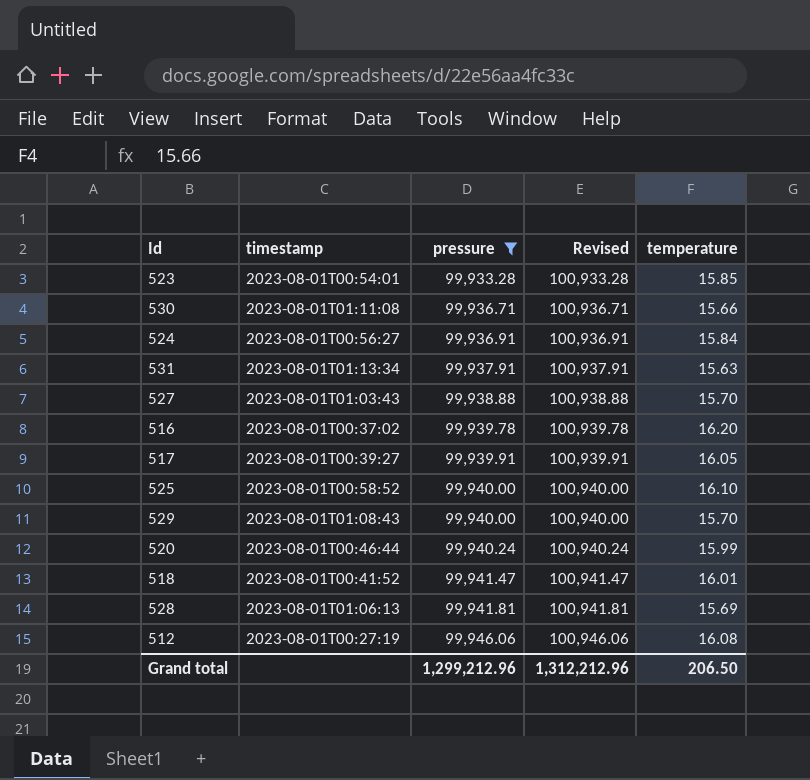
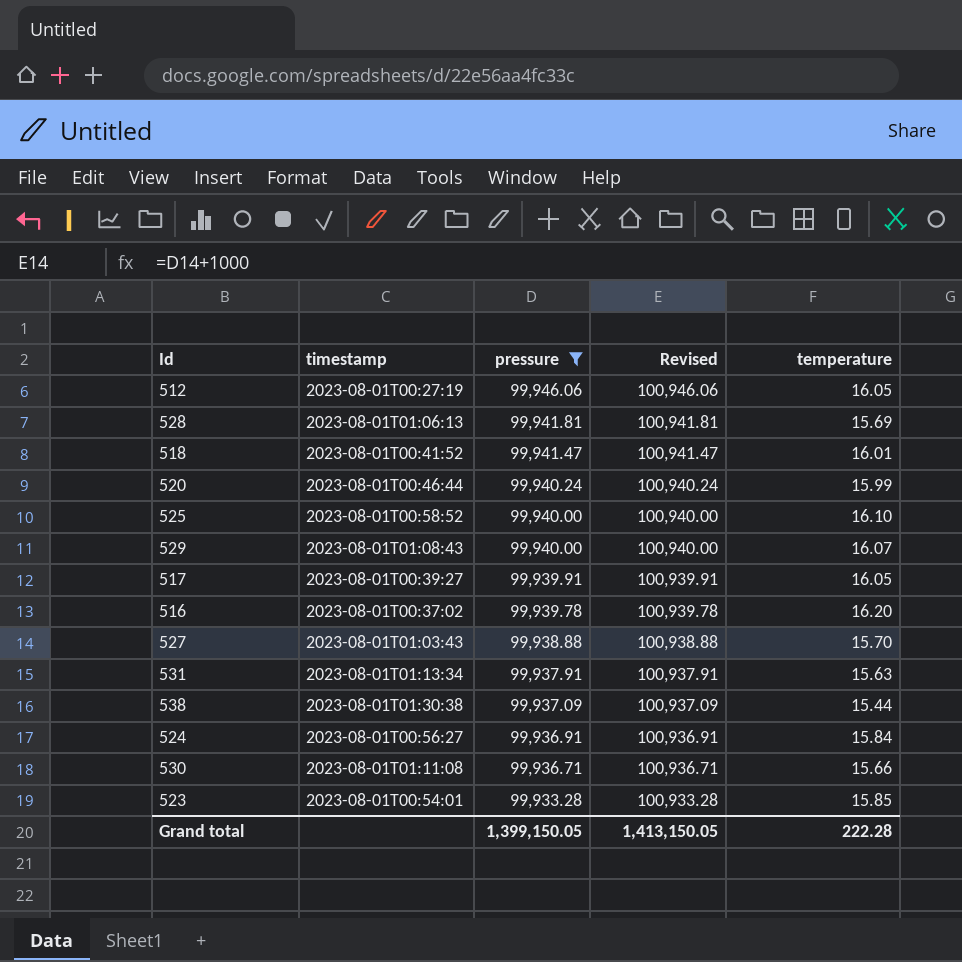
row order: pressure ascending -> pressure descending
512 | temperature: 16.08 -> 16.05
529 | temperature: 15.70 -> 16.07
row 538: none -> 2023-08-01T01:30:38 | 99,937.09 | 100,937.09 | 15.44
Grand total | pressure: 1,299,212.96 -> 1,399,150.05
Grand total | Revised: 1,312,212.96 -> 1,413,150.05
Grand total | temperature: 206.50 -> 222.28

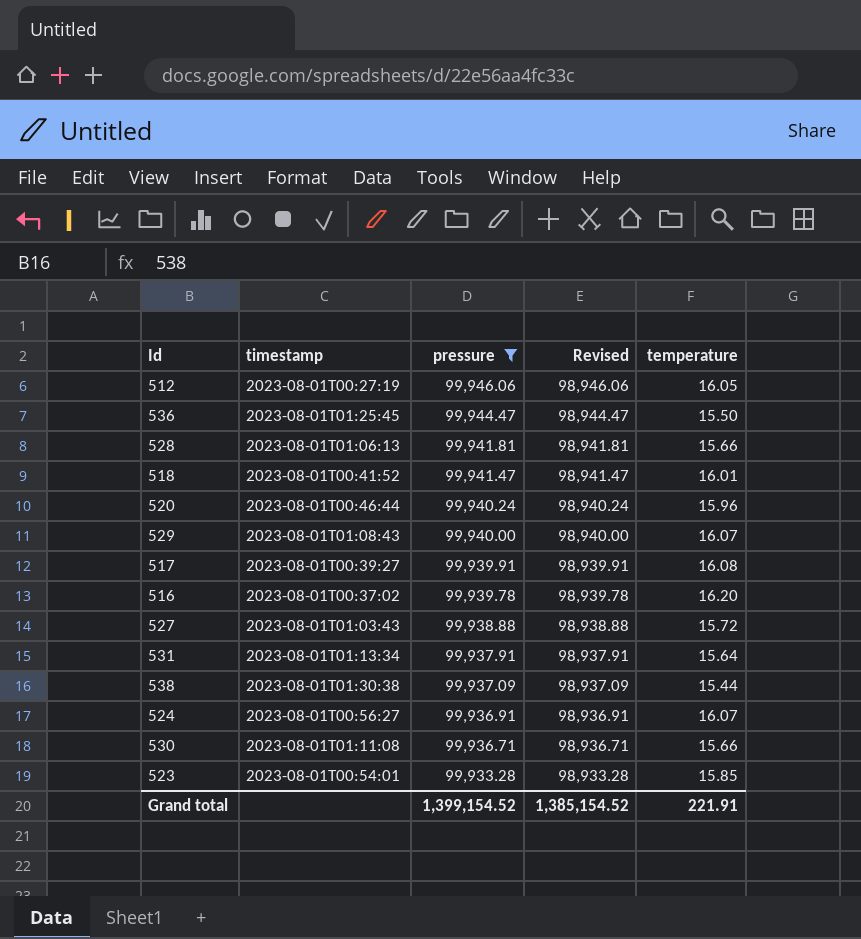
column Revised | formula: [pressure] + 1000 -> [pressure] - 1000
row 525: 2023-08-01T00:58:52 | 99,940.00 | 100,940.00 | 16.10 -> none
row 536: none -> 2023-08-01T01:25:45 | 99,944.47 | 98,944.47 | 15.50
528 | temperature: 15.69 -> 15.66
520 | temperature: 15.99 -> 15.96
517 | temperature: 16.05 -> 16.08
527 | temperature: 15.70 -> 15.72
531 | temperature: 15.63 -> 15.64
524 | temperature: 15.84 -> 16.07
Grand total | pressure: 1,399,150.05 -> 1,399,154.52
Grand total | Revised: 1,413,150.05 -> 1,385,154.52
Grand total | temperature: 222.28 -> 221.91

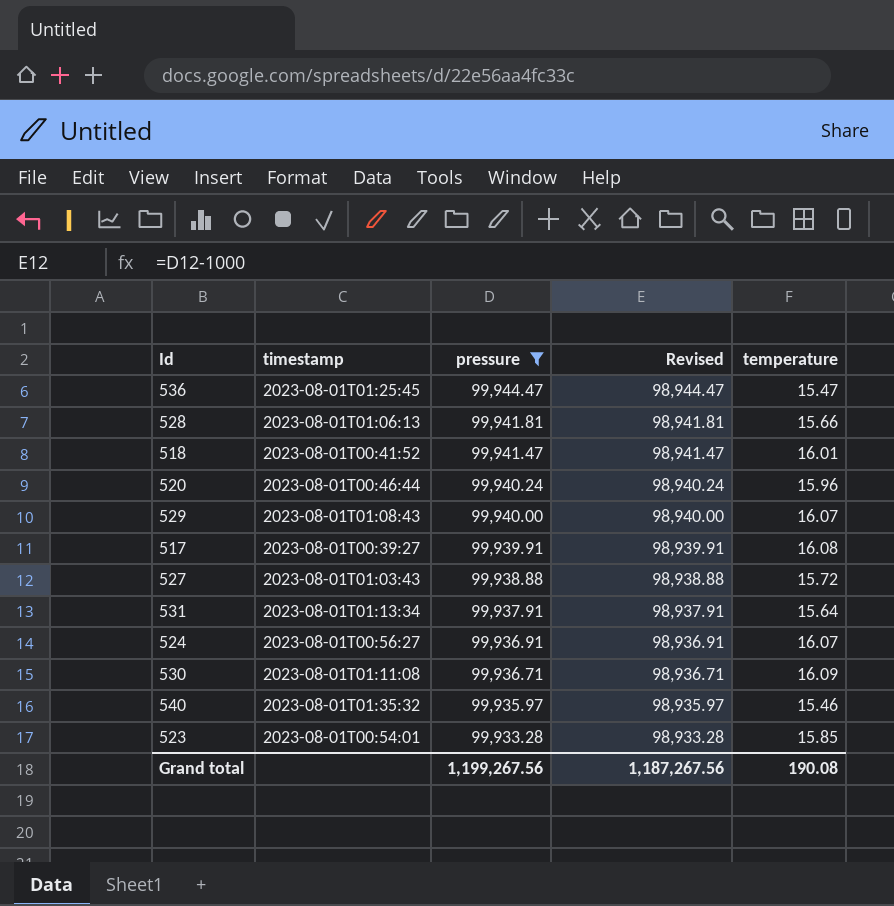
row 512: 2023-08-01T00:27:19 | 99,946.06 | 98,946.06 | 16.05 -> none
row 516: 2023-08-01T00:37:02 | 99,939.78 | 98,939.78 | 16.20 -> none
row 538: 2023-08-01T01:30:38 | 99,937.09 | 98,937.09 | 15.44 -> none
536 | temperature: 15.50 -> 15.47
530 | temperature: 15.66 -> 16.09
row 540: none -> 2023-08-01T01:35:32 | 99,935.97 | 98,935.97 | 15.46
Grand total | pressure: 1,399,154.52 -> 1,199,267.56
Grand total | Revised: 1,385,154.52 -> 1,187,267.56
Grand total | temperature: 221.91 -> 190.08

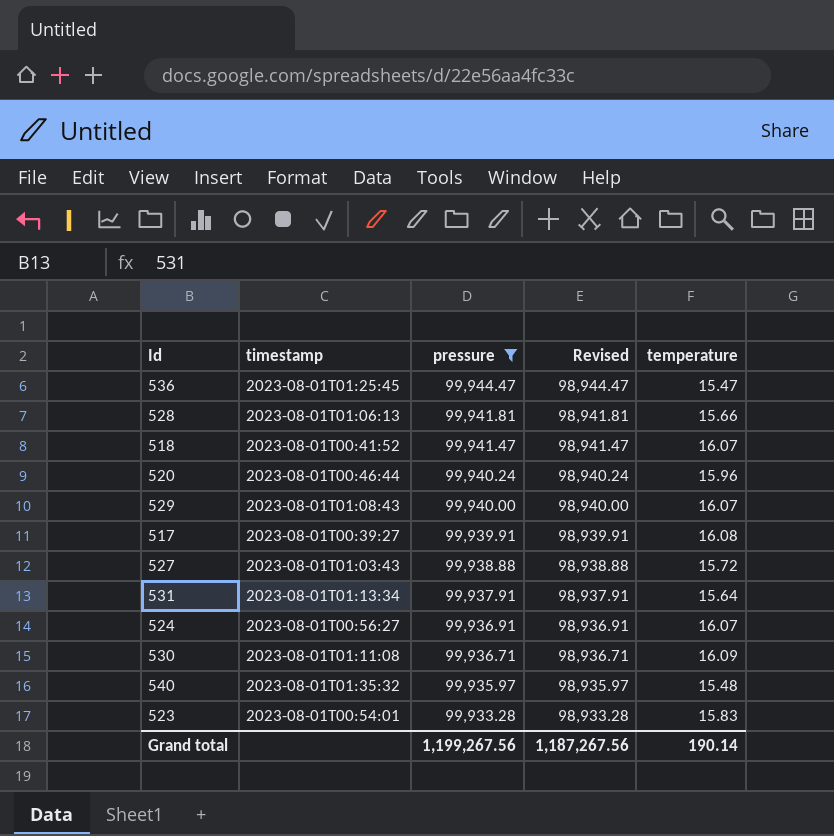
518 | temperature: 16.01 -> 16.07
540 | temperature: 15.46 -> 15.48
523 | temperature: 15.85 -> 15.83
Grand total | temperature: 190.08 -> 190.14

